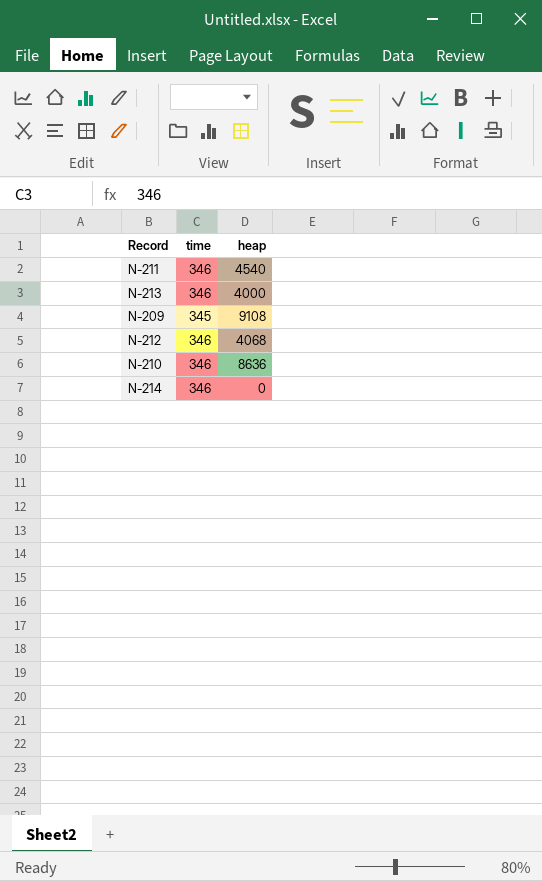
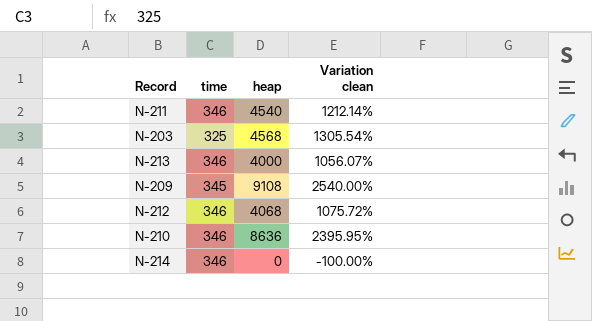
column Variation clean | formula: none -> ([heap] - [time]) / [time]
row N-203: none -> 325 | 4568 | 1305.54%

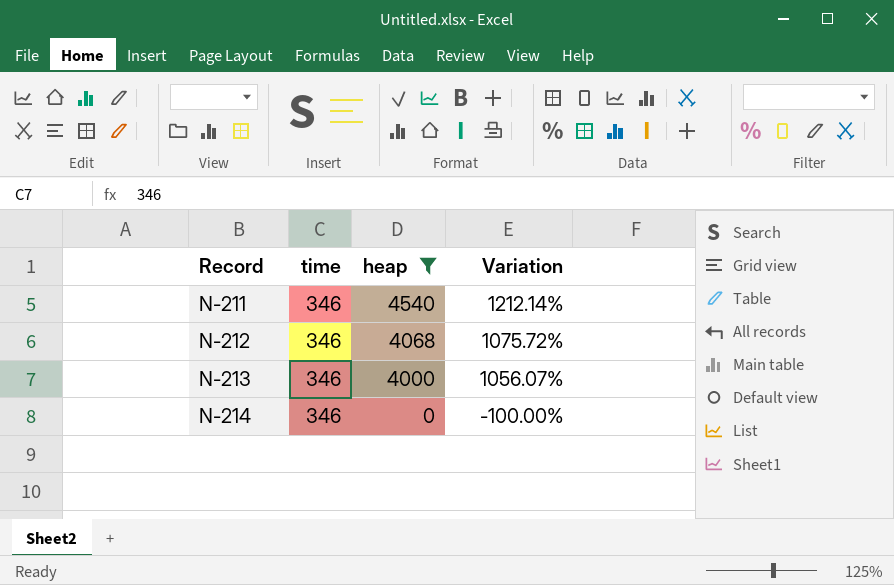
filter: none -> heap <= 4540
row order: none -> Record ascending
column name: Variation clean -> Variation

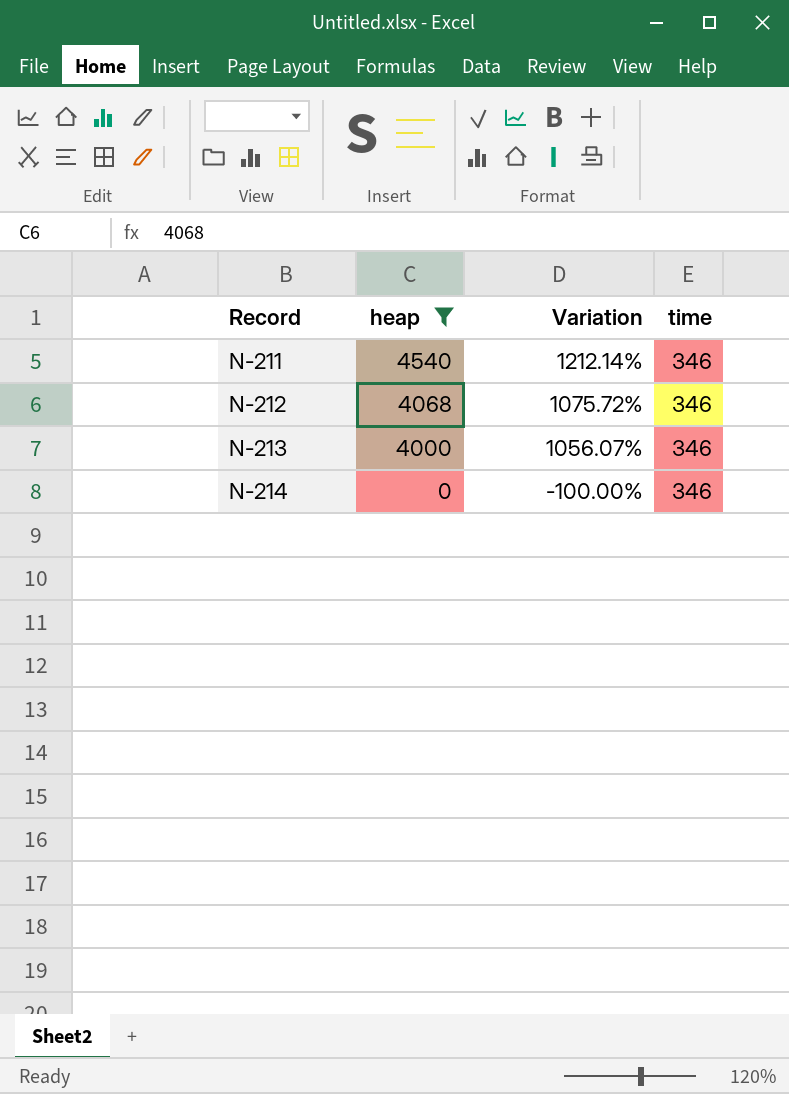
column time | position: 2 -> 4

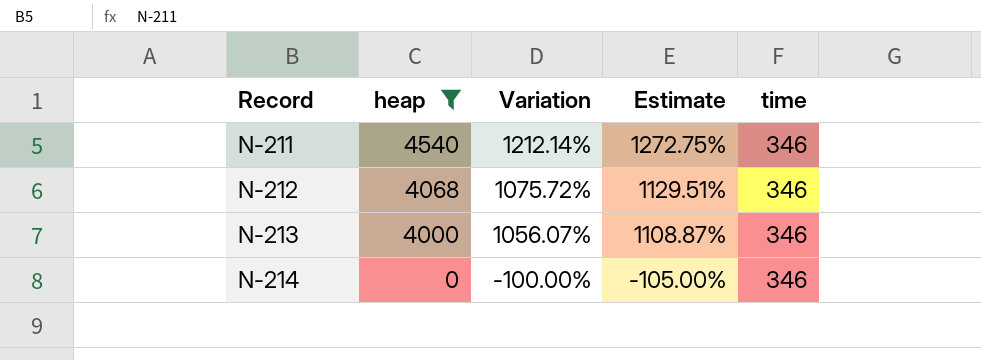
column Estimate | formula: none -> [Variation] * 1.05

